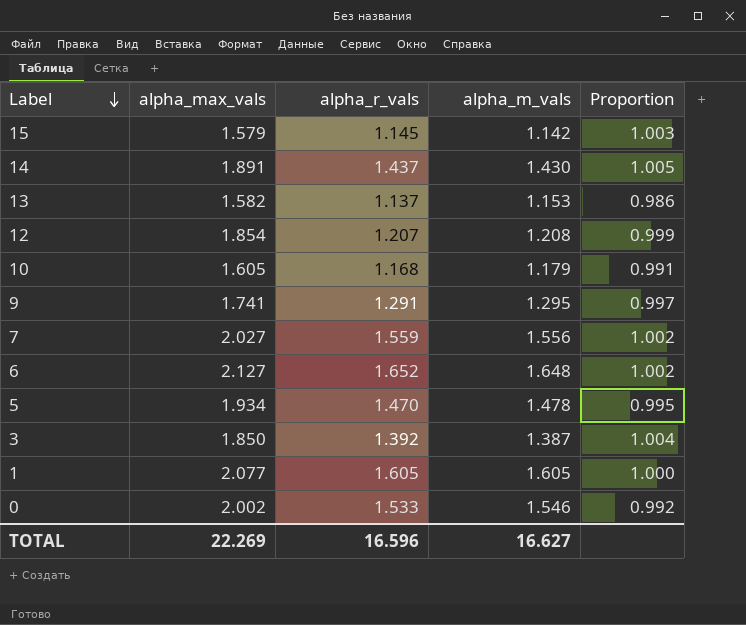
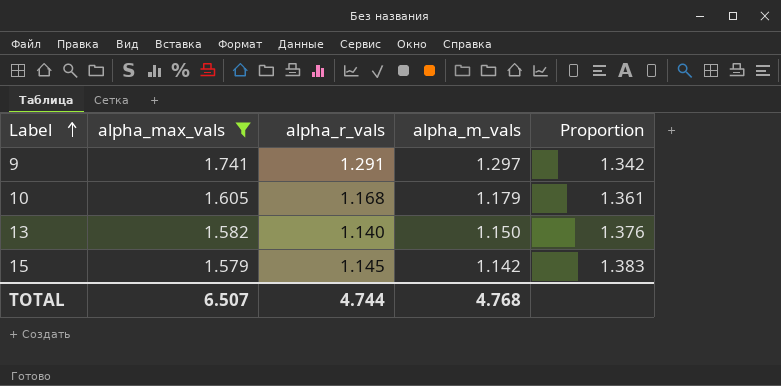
filter: none -> alpha_max_vals <= 1.741
row order: Label descending -> Label ascending
column Proportion | formula: [alpha_r_vals] / [alpha_m_vals] -> [alpha_max_vals] / [alpha_m_vals]
9 | alpha_m_vals: 1.295 -> 1.297
13 | alpha_r_vals: 1.137 -> 1.140
13 | alpha_m_vals: 1.153 -> 1.150
TOTAL | alpha_max_vals: 22.269 -> 6.507
TOTAL | alpha_r_vals: 16.596 -> 4.744
TOTAL | alpha_m_vals: 16.627 -> 4.768

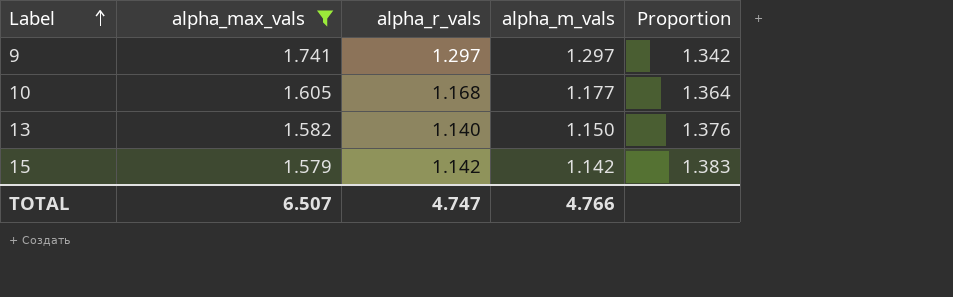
9 | alpha_r_vals: 1.291 -> 1.297
10 | alpha_m_vals: 1.179 -> 1.177
10 | Proportion: 1.361 -> 1.364
15 | alpha_r_vals: 1.145 -> 1.142
TOTAL | alpha_r_vals: 4.744 -> 4.747
TOTAL | alpha_m_vals: 4.768 -> 4.766

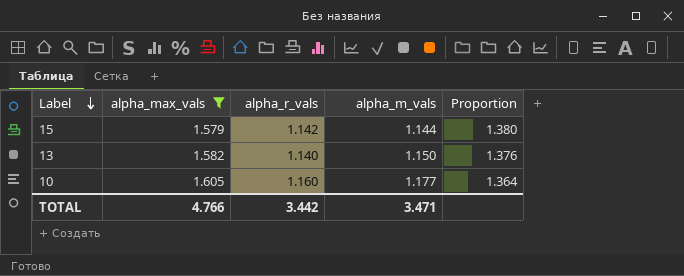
row order: Label ascending -> Label descending
row 9: 1.741 | 1.297 | 1.297 | 1.342 -> none
15 | alpha_m_vals: 1.142 -> 1.144
15 | Proportion: 1.383 -> 1.380
10 | alpha_r_vals: 1.168 -> 1.160
TOTAL | alpha_max_vals: 6.507 -> 4.766
TOTAL | alpha_r_vals: 4.747 -> 3.442
TOTAL | alpha_m_vals: 4.766 -> 3.471

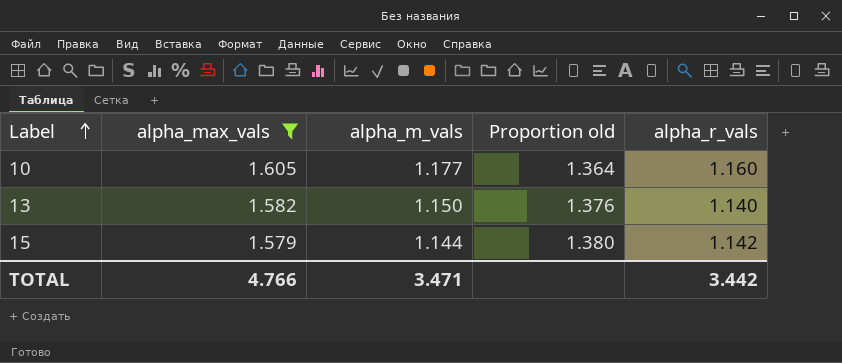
row order: Label descending -> Label ascending
column name: Proportion -> Proportion old
column alpha_r_vals | position: 3 -> 5

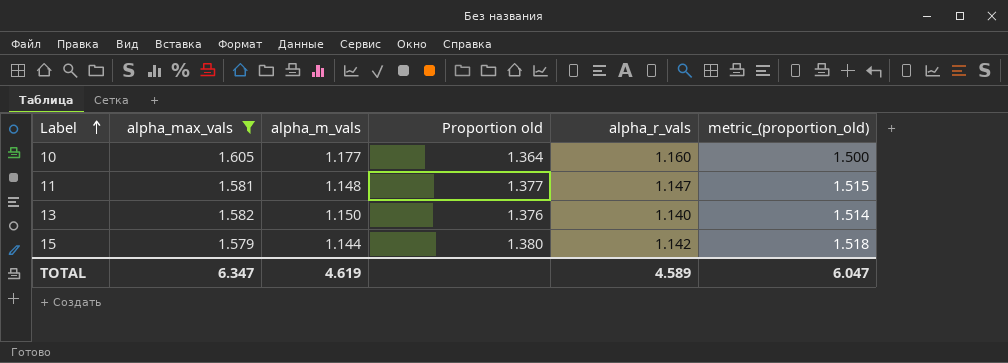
column metric_(proportion_old) | formula: none -> [Proportion old] * 1.1
row 11: none -> 1.581 | 1.148 | 1.377 | 1.147 | 1.515
TOTAL | alpha_max_vals: 4.766 -> 6.347
TOTAL | alpha_m_vals: 3.471 -> 4.619
TOTAL | alpha_r_vals: 3.442 -> 4.589

